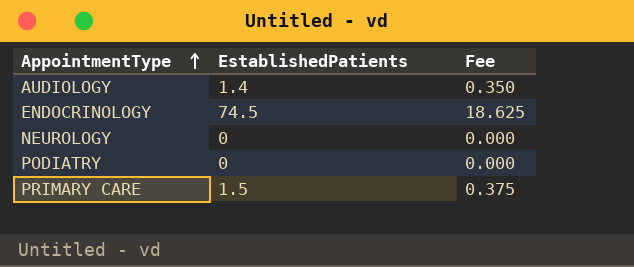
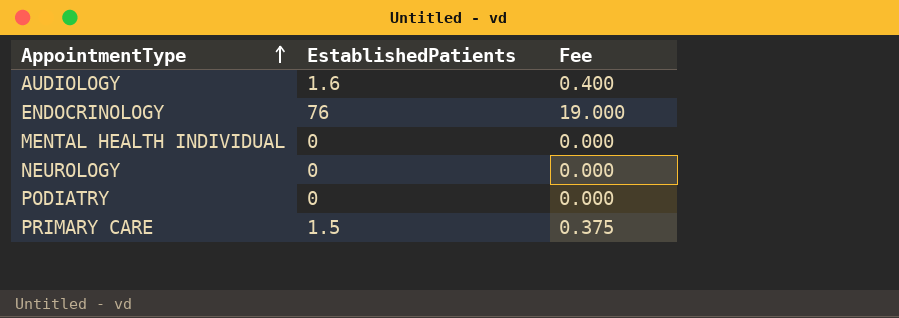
AUDIOLOGY | EstablishedPatients: 1.4 -> 1.6
AUDIOLOGY | Fee: 0.350 -> 0.400
ENDOCRINOLOGY | EstablishedPatients: 74.5 -> 76
ENDOCRINOLOGY | Fee: 18.625 -> 19.000
row MENTAL HEALTH INDIVIDUAL: none -> 0 | 0.000

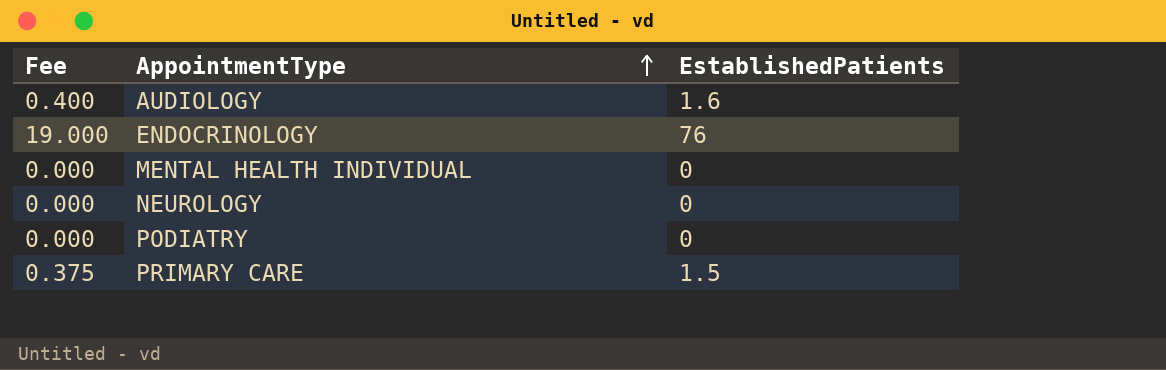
column Fee | position: 3 -> 1

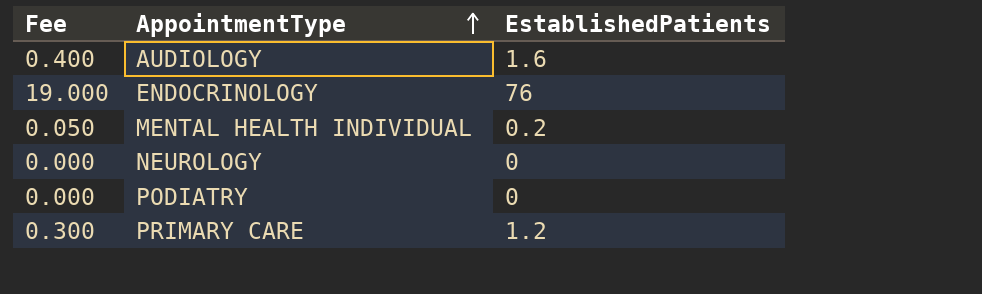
MENTAL HEALTH INDIVIDUAL | Fee: 0.000 -> 0.050
MENTAL HEALTH INDIVIDUAL | EstablishedPatients: 0 -> 0.2
PRIMARY CARE | Fee: 0.375 -> 0.300
PRIMARY CARE | EstablishedPatients: 1.5 -> 1.2

